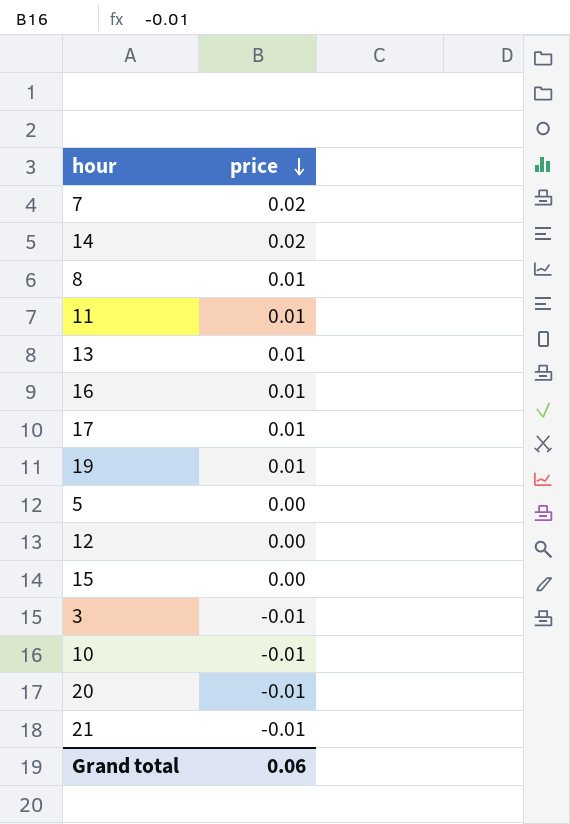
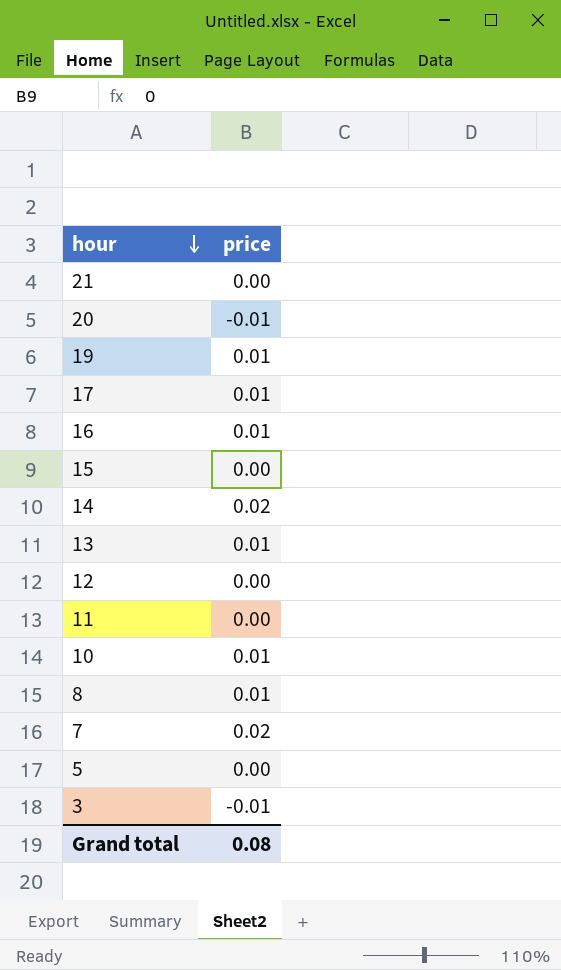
row order: price descending -> hour descending
21 | price: -0.01 -> 0.00
11 | price: 0.01 -> 0.00
10 | price: -0.01 -> 0.01
Grand total | price: 0.06 -> 0.08

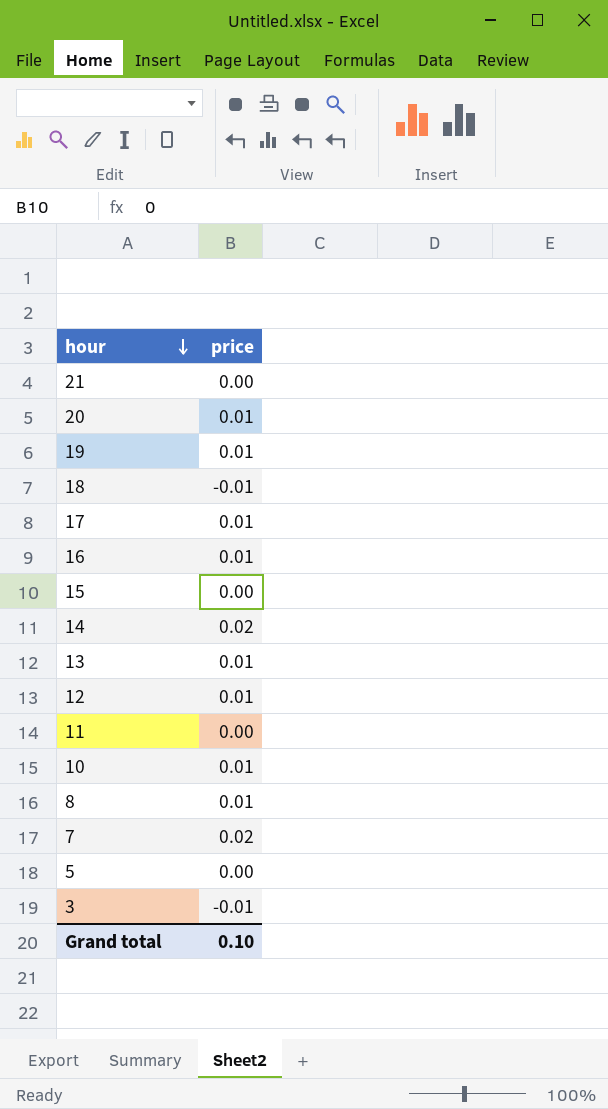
20 | price: -0.01 -> 0.01
row 18: none -> -0.01
12 | price: 0.00 -> 0.01
Grand total | price: 0.08 -> 0.10

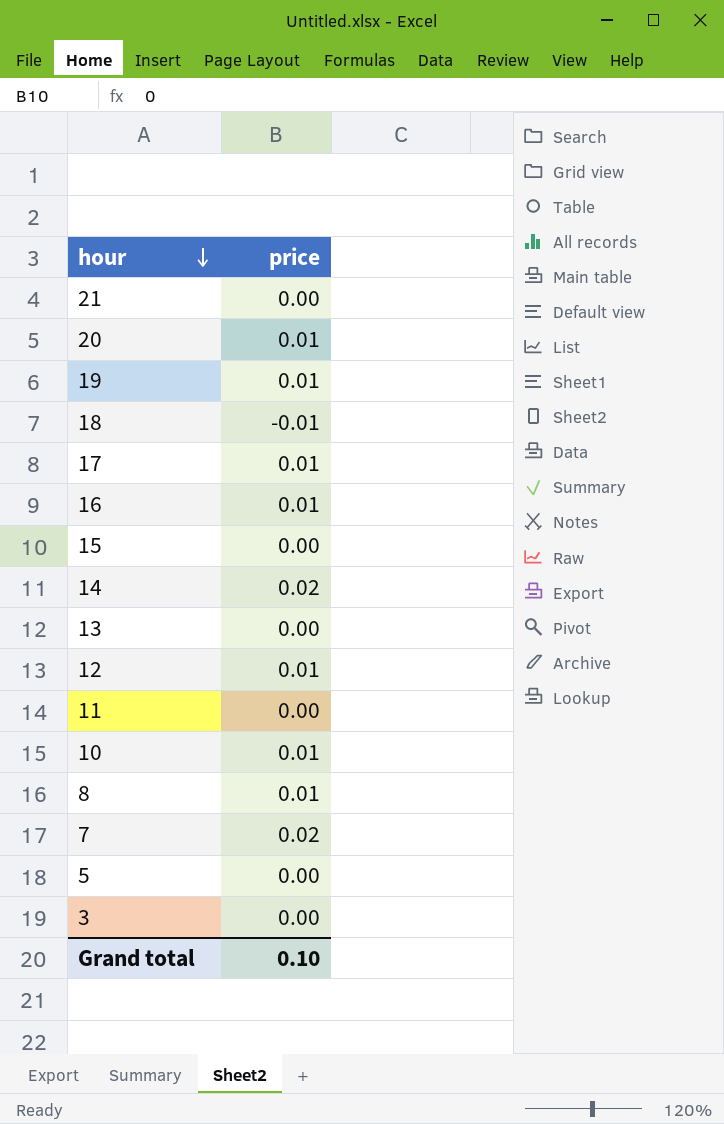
13 | price: 0.01 -> 0.00
3 | price: -0.01 -> 0.00

